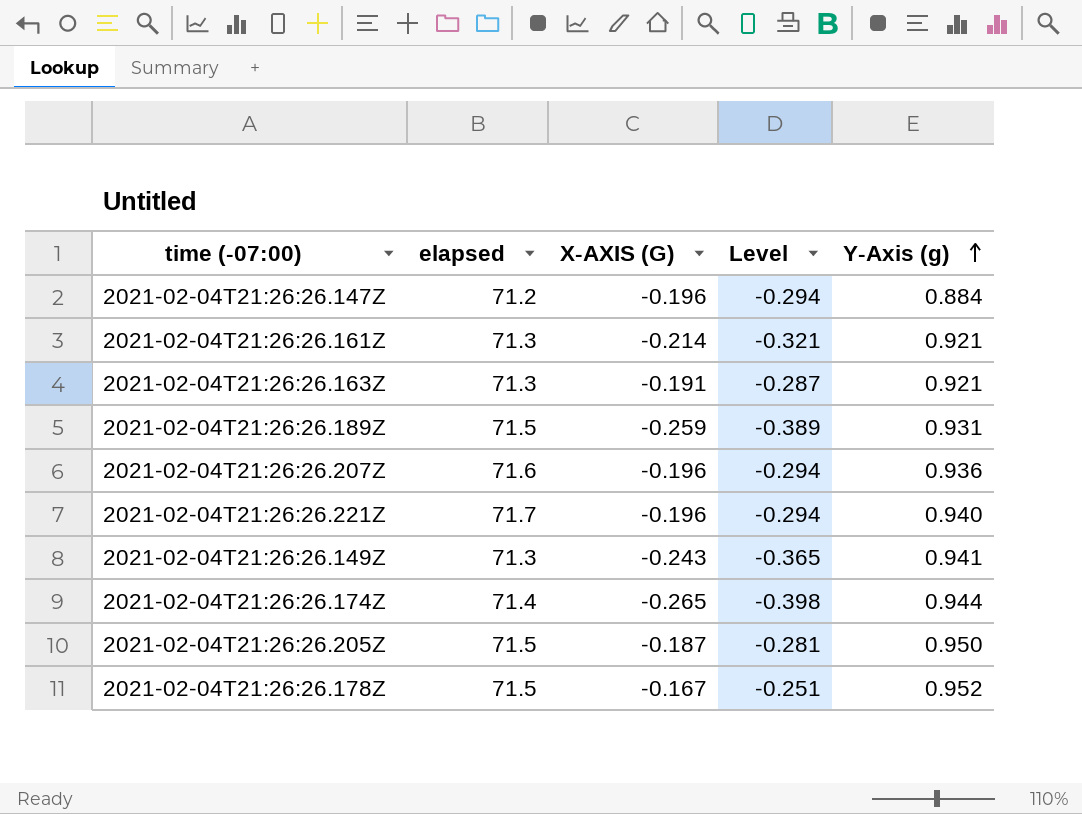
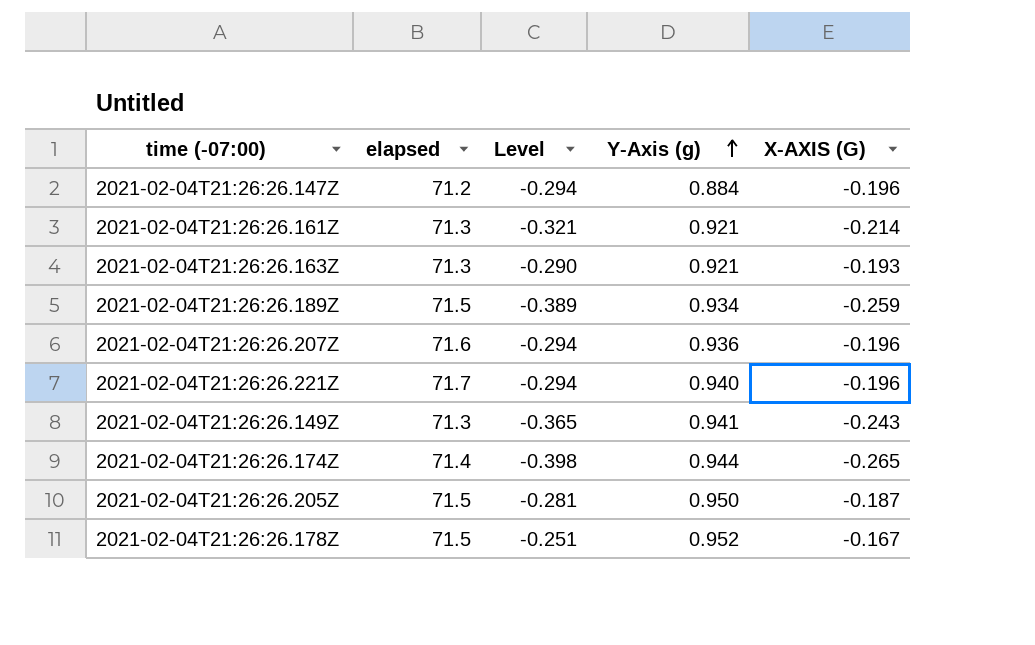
column X-AXIS (G) | position: 3 -> 5
2021-02-04T21:26:26.163Z | Level: -0.287 -> -0.290
2021-02-04T21:26:26.163Z | X-AXIS (G): -0.191 -> -0.193
2021-02-04T21:26:26.189Z | Y-Axis (g): 0.931 -> 0.934

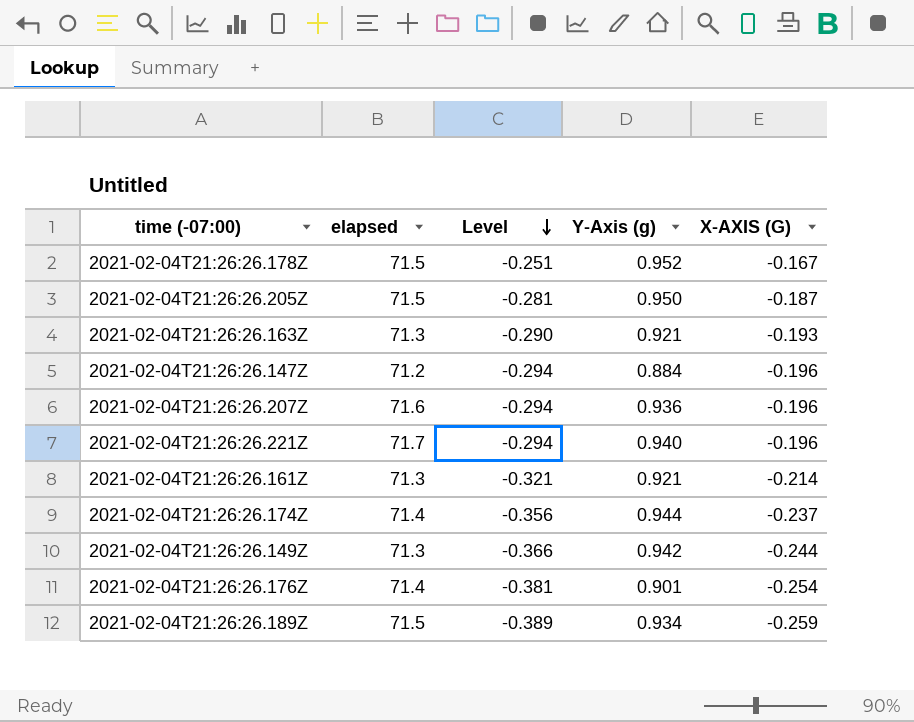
row order: Y-Axis (g) ascending -> Level descending
2021-02-04T21:26:26.174Z | Level: -0.398 -> -0.356
2021-02-04T21:26:26.174Z | X-AXIS (G): -0.265 -> -0.237
2021-02-04T21:26:26.149Z | Level: -0.365 -> -0.366
2021-02-04T21:26:26.149Z | Y-Axis (g): 0.941 -> 0.942
2021-02-04T21:26:26.149Z | X-AXIS (G): -0.243 -> -0.244
row 2021-02-04T21:26:26.176Z: none -> 71.4 | -0.381 | 0.901 | -0.254

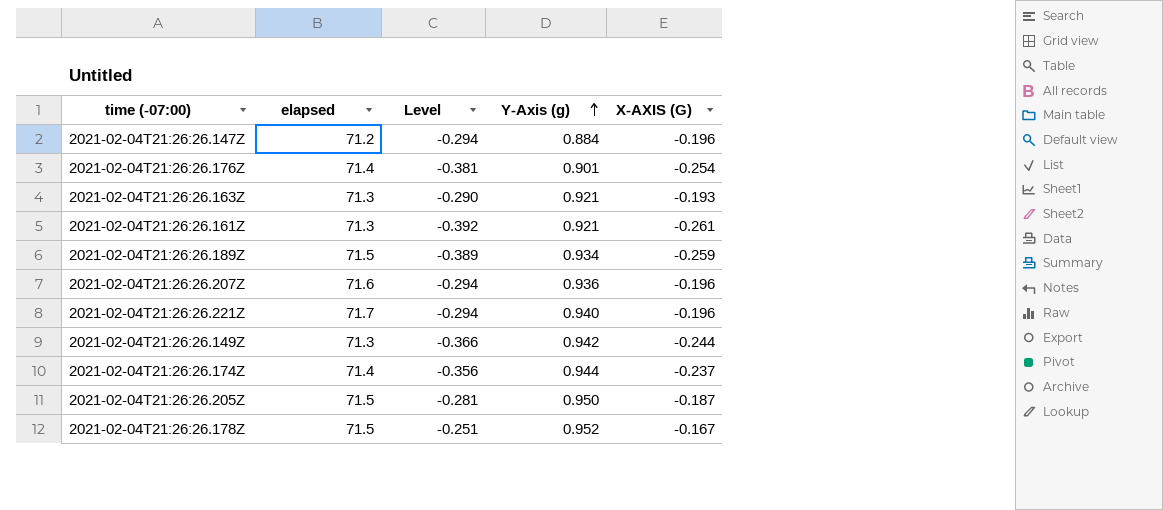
row order: Level descending -> Y-Axis (g) ascending
2021-02-04T21:26:26.161Z | Level: -0.321 -> -0.392
2021-02-04T21:26:26.161Z | X-AXIS (G): -0.214 -> -0.261

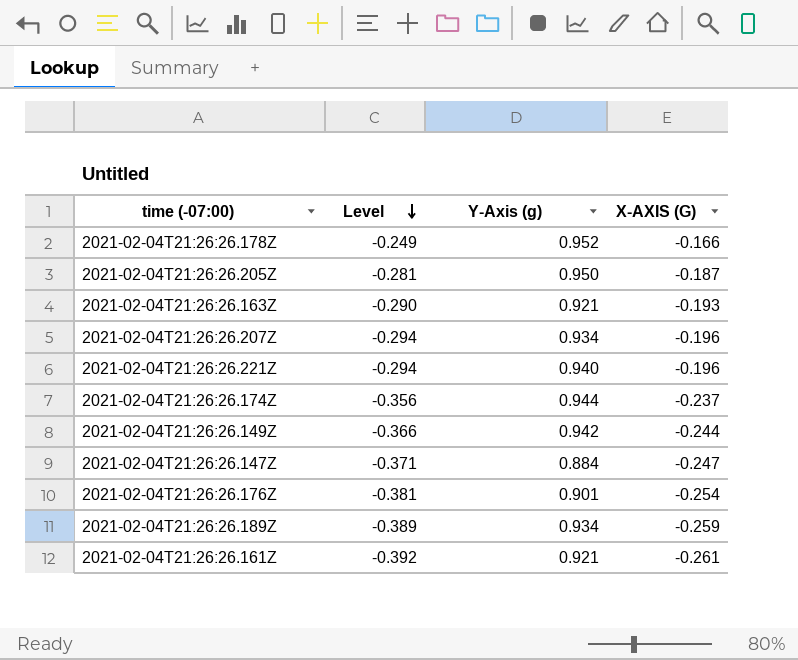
row order: Y-Axis (g) ascending -> Level descending
column elapsed | position: 2 -> none
2021-02-04T21:26:26.178Z | Level: -0.251 -> -0.249
2021-02-04T21:26:26.178Z | X-AXIS (G): -0.167 -> -0.166
2021-02-04T21:26:26.207Z | Y-Axis (g): 0.936 -> 0.934
2021-02-04T21:26:26.147Z | Level: -0.294 -> -0.371
2021-02-04T21:26:26.147Z | X-AXIS (G): -0.196 -> -0.247

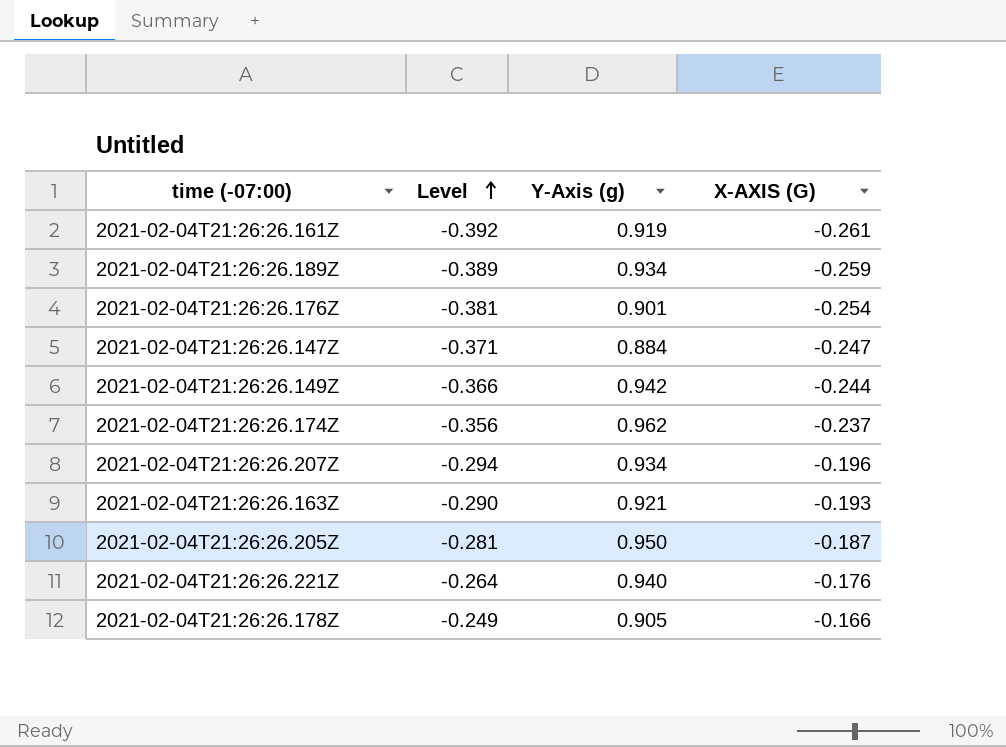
row order: Level descending -> Level ascending
2021-02-04T21:26:26.161Z | Y-Axis (g): 0.921 -> 0.919
2021-02-04T21:26:26.174Z | Y-Axis (g): 0.944 -> 0.962
2021-02-04T21:26:26.221Z | Level: -0.294 -> -0.264
2021-02-04T21:26:26.221Z | X-AXIS (G): -0.196 -> -0.176
2021-02-04T21:26:26.178Z | Y-Axis (g): 0.952 -> 0.905

